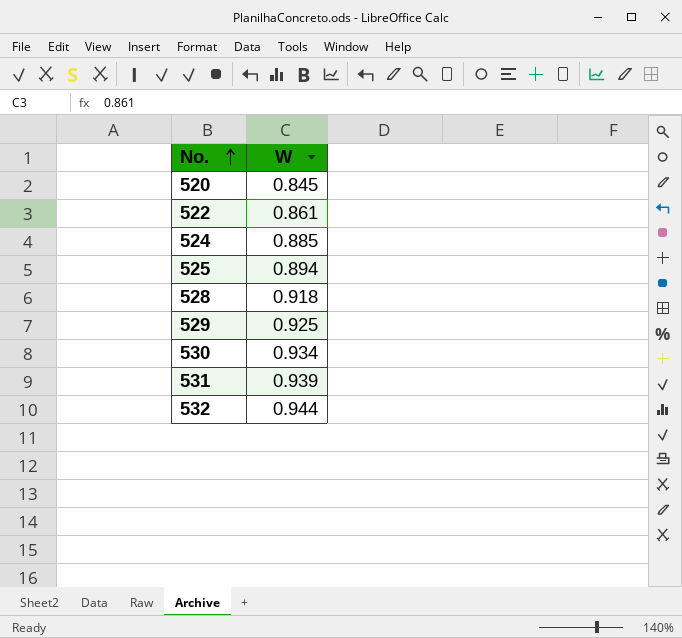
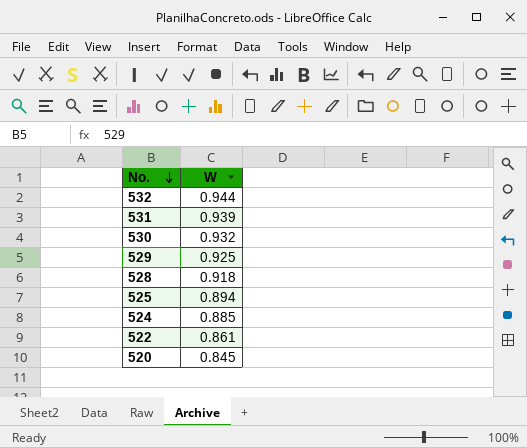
row order: No. ascending -> No. descending
530 | W: 0.934 -> 0.932

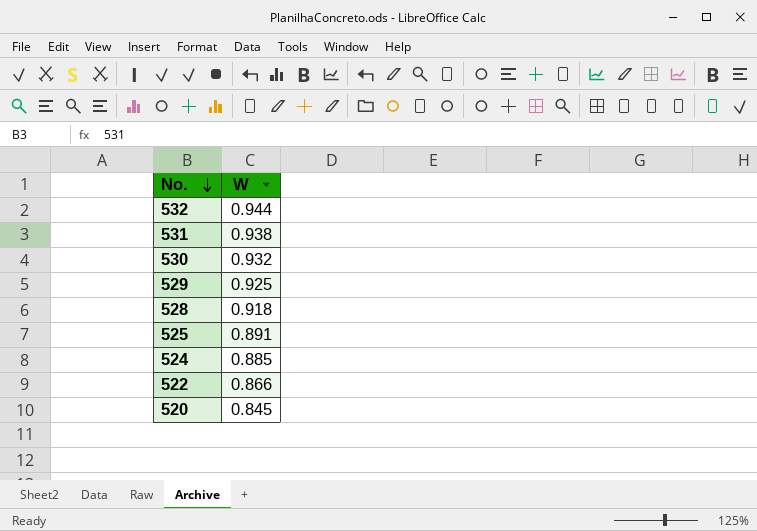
531 | W: 0.939 -> 0.938
525 | W: 0.894 -> 0.891
522 | W: 0.861 -> 0.866

